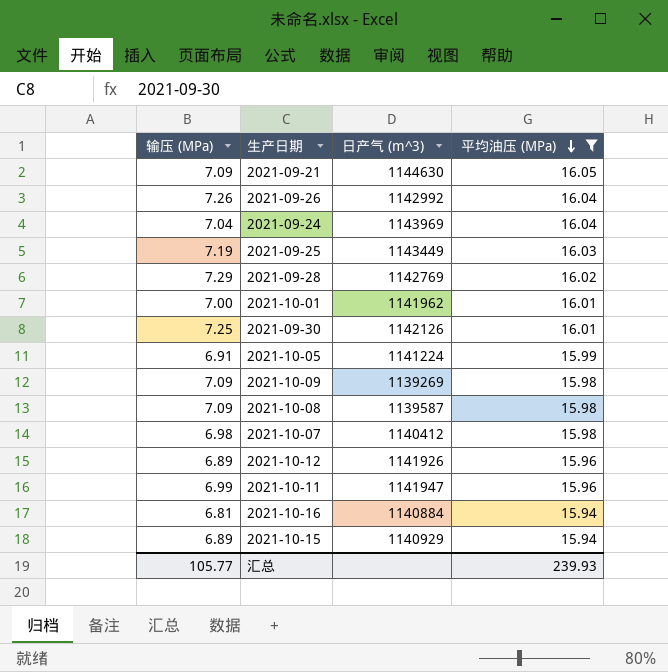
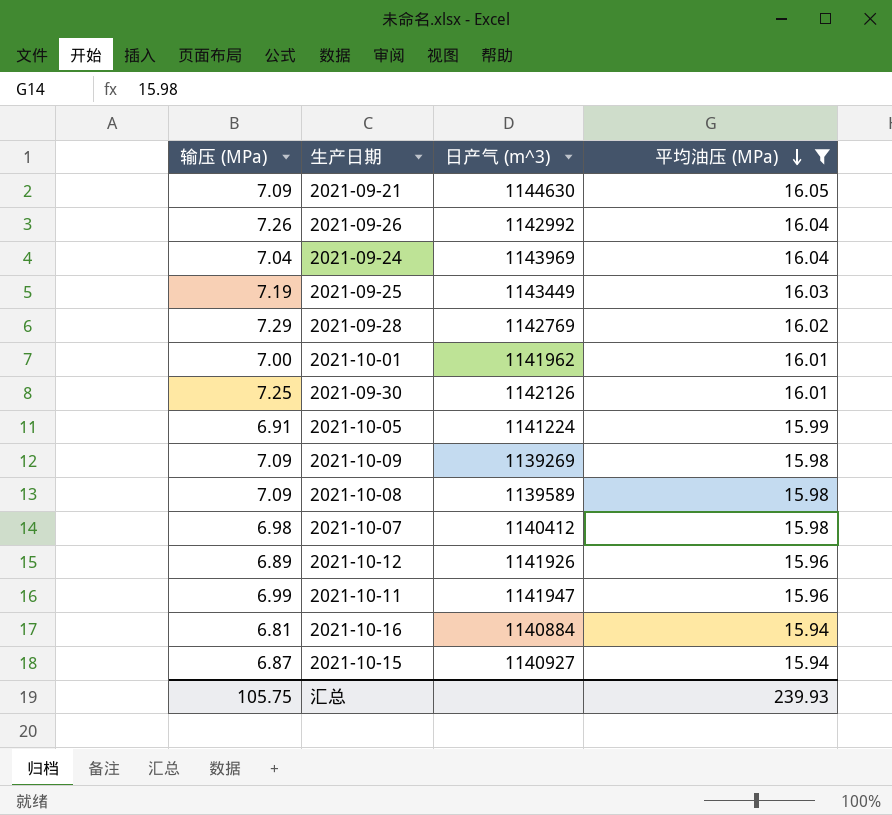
2021-10-08 | 日产气 (m^3): 1139587 -> 1139589
2021-10-15 | 输压 (MPa): 6.89 -> 6.87
2021-10-15 | 日产气 (m^3): 1140929 -> 1140927
汇总 | 输压 (MPa): 105.77 -> 105.75

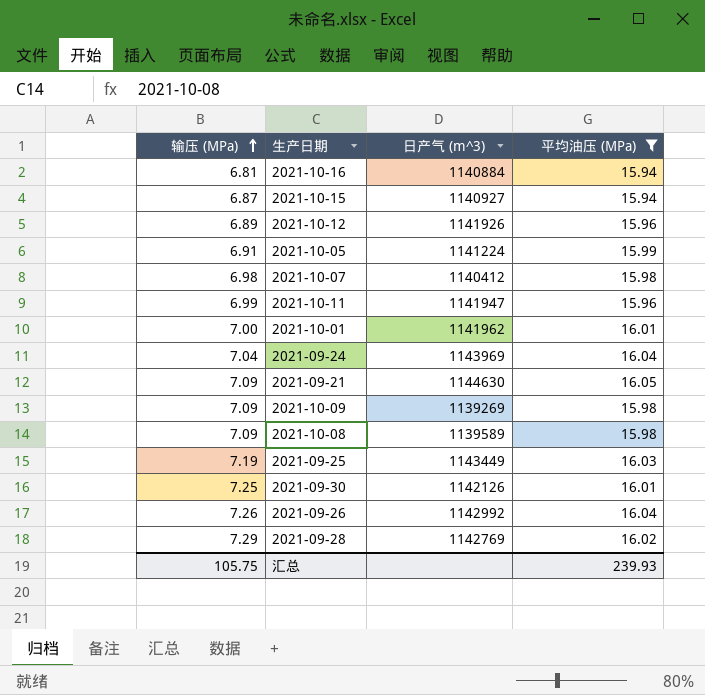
row order: 平均油压 (MPa) descending -> 输压 (MPa) ascending

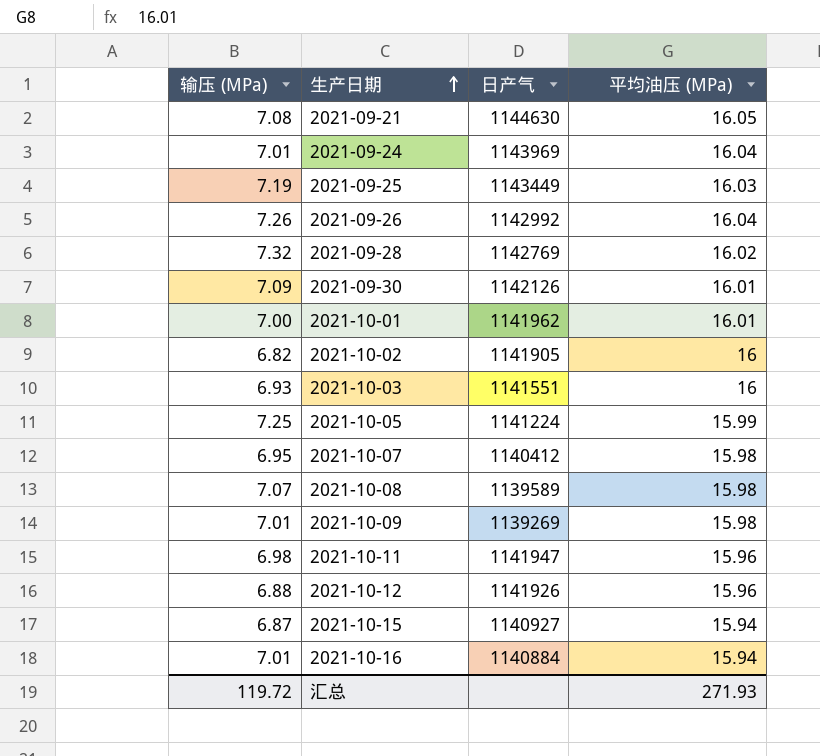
filter: 平均油压 (MPa) != 16 -> none
row order: 输压 (MPa) ascending -> 生产日期 ascending
column name: 日产气 (m^3) -> 日产气
2021-09-21 | 输压 (MPa): 7.09 -> 7.08
2021-09-24 | 输压 (MPa): 7.04 -> 7.01
2021-09-28 | 输压 (MPa): 7.29 -> 7.32
2021-09-30 | 输压 (MPa): 7.25 -> 7.09
2021-10-05 | 输压 (MPa): 6.91 -> 7.25
2021-10-07 | 输压 (MPa): 6.98 -> 6.95
2021-10-08 | 输压 (MPa): 7.09 -> 7.07
2021-10-09 | 输压 (MPa): 7.09 -> 7.01
2021-10-11 | 输压 (MPa): 6.99 -> 6.98
2021-10-12 | 输压 (MPa): 6.89 -> 6.88
2021-10-16 | 输压 (MPa): 6.81 -> 7.01
汇总 | 输压 (MPa): 105.75 -> 119.72
汇总 | 平均油压 (MPa): 239.93 -> 271.93

